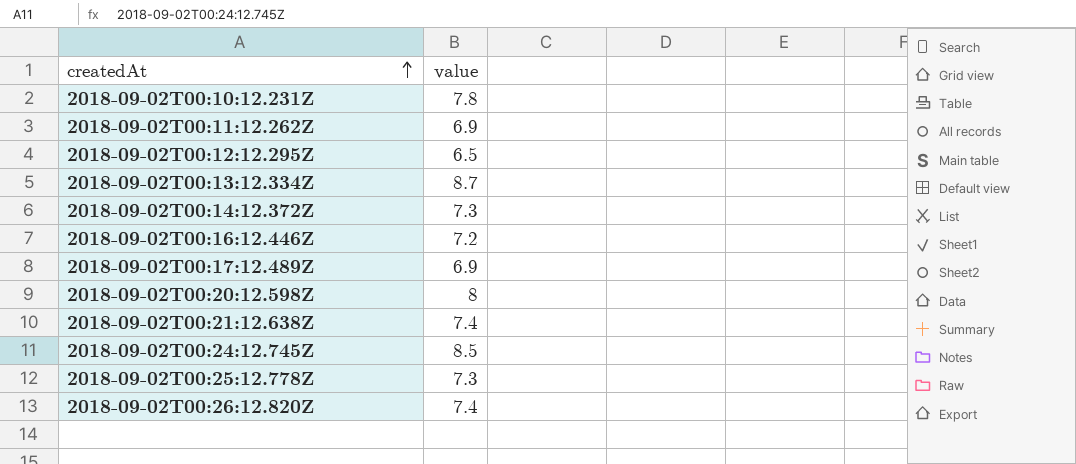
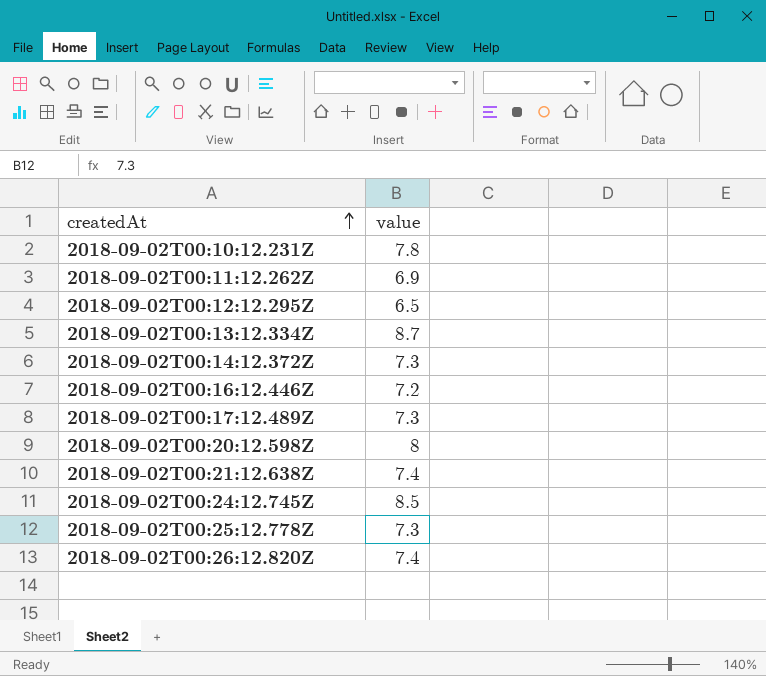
2018-09-02T00:17:12.489Z | value: 6.9 -> 7.3

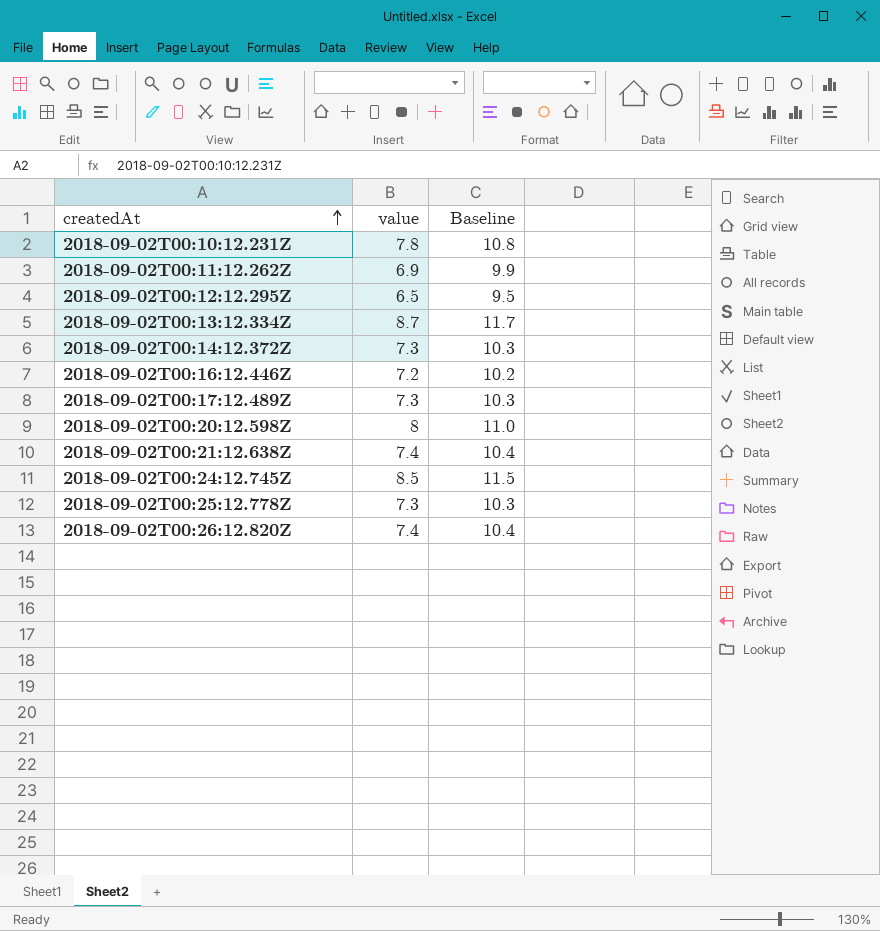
column Baseline | formula: none -> [value] + 3

